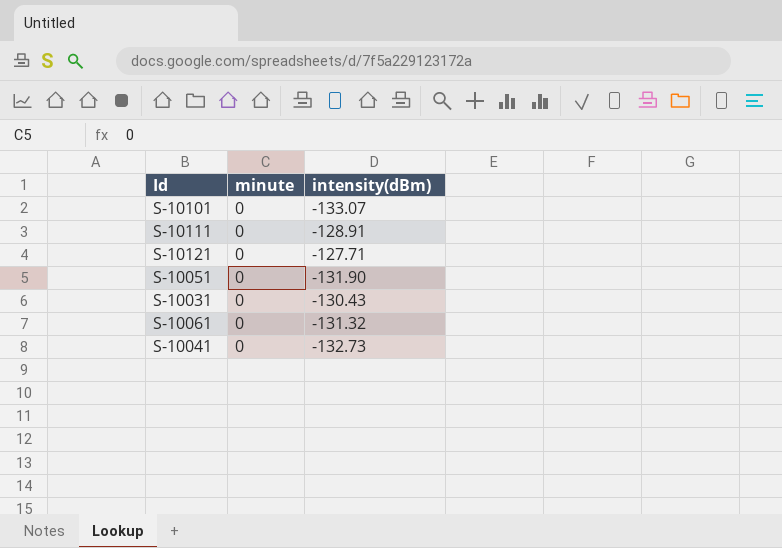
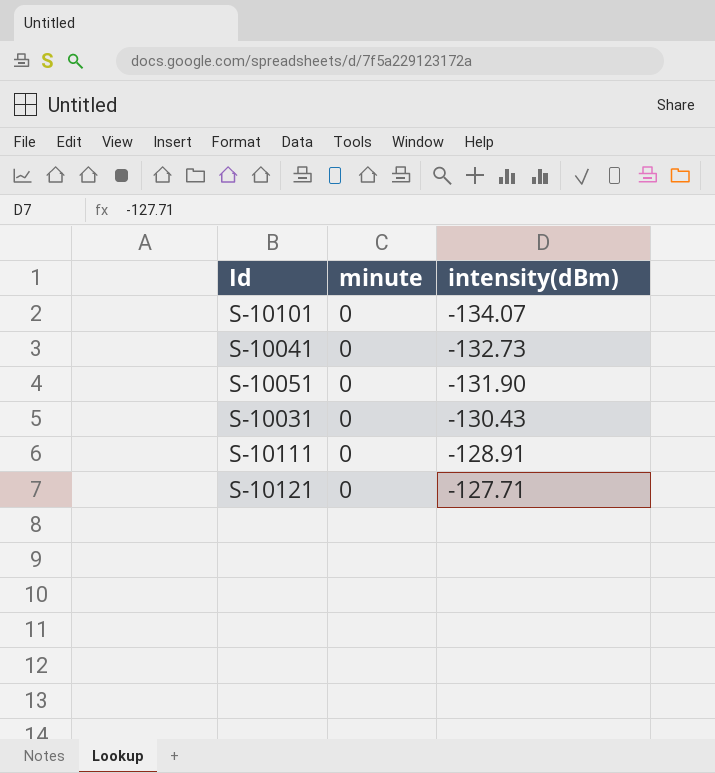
row order: none -> intensity(dBm) ascending
row S-10061: 0 | -131.32 -> none
S-10101 | intensity(dBm): -133.07 -> -134.07

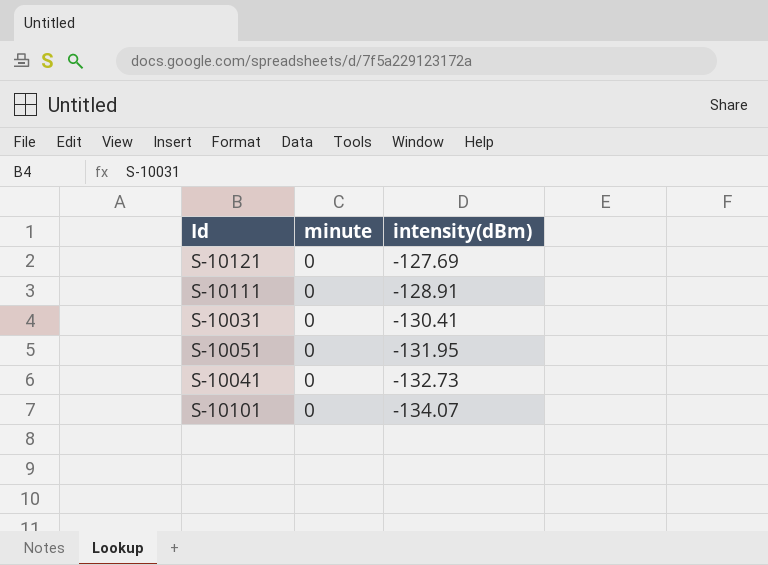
row order: intensity(dBm) ascending -> intensity(dBm) descending
S-10121 | intensity(dBm): -127.71 -> -127.69
S-10031 | intensity(dBm): -130.43 -> -130.41
S-10051 | intensity(dBm): -131.90 -> -131.95

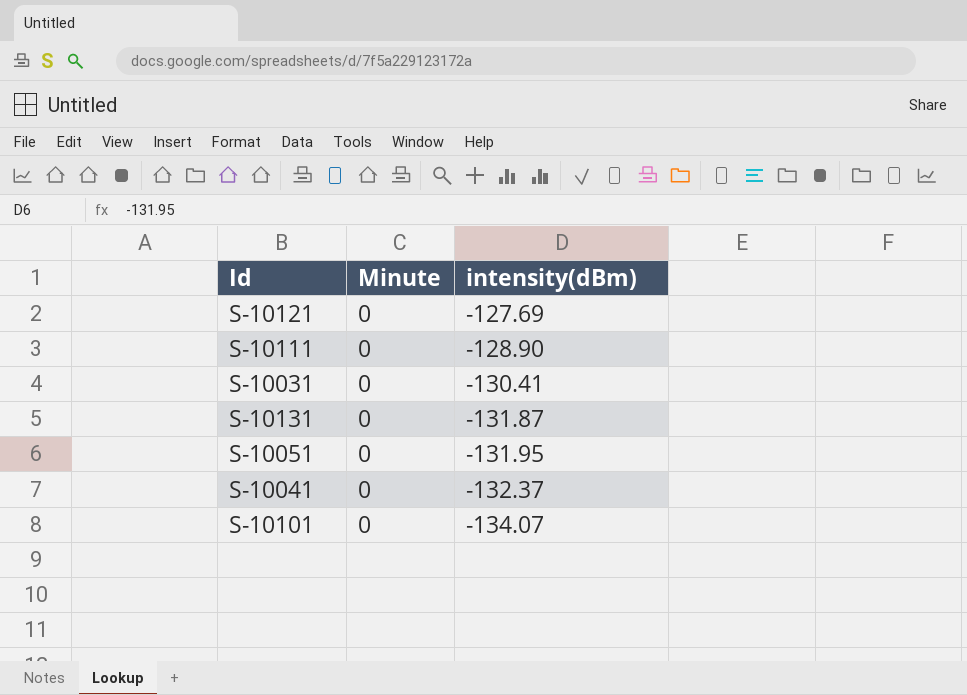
column name: minute -> Minute
S-10111 | intensity(dBm): -128.91 -> -128.90
row S-10131: none -> 0 | -131.87
S-10041 | intensity(dBm): -132.73 -> -132.37

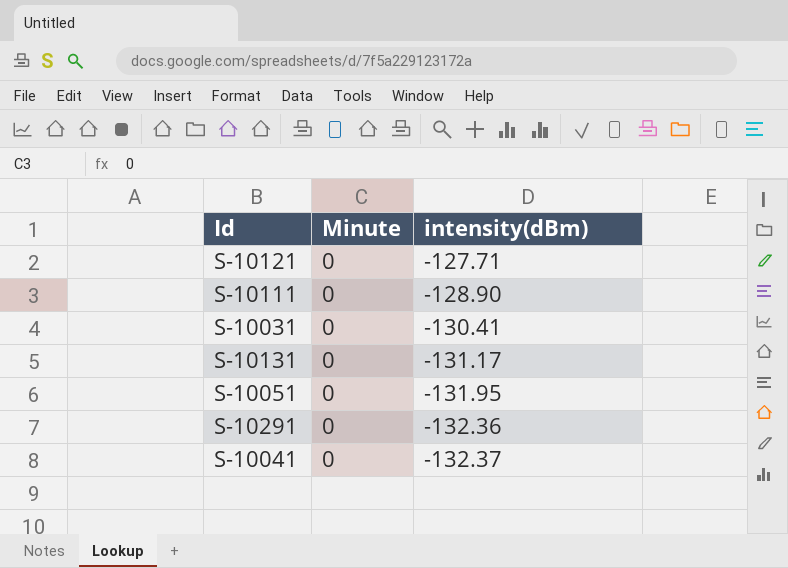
row S-10101: 0 | -134.07 -> none
S-10121 | intensity(dBm): -127.69 -> -127.71
S-10131 | intensity(dBm): -131.87 -> -131.17
row S-10291: none -> 0 | -132.36

